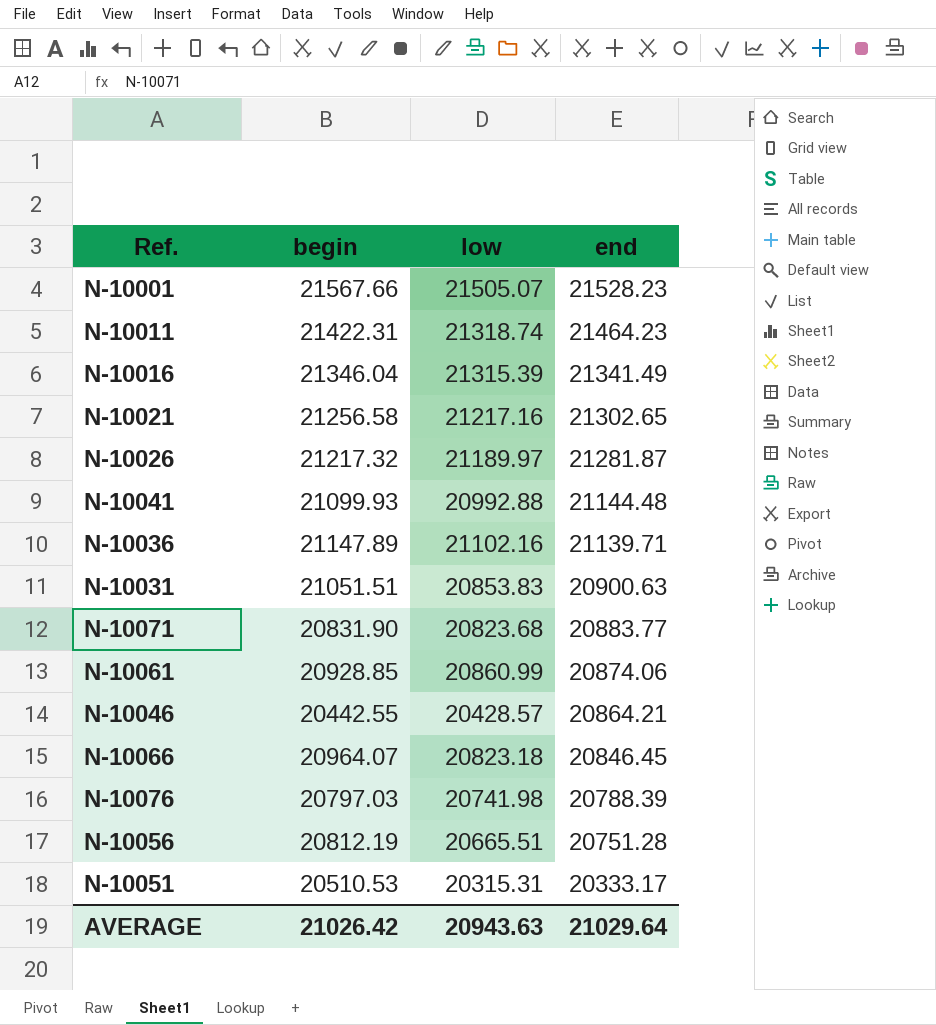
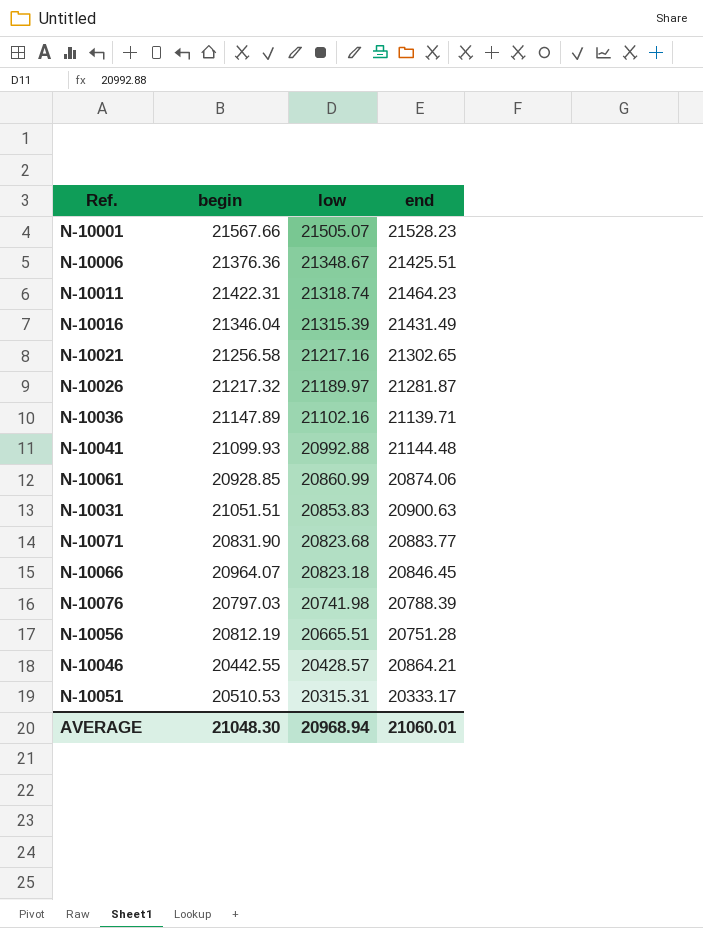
row order: end descending -> low descending
row N-10006: none -> 21376.36 | 21348.67 | 21425.51
N-10016 | end: 21341.49 -> 21431.49
AVERAGE | begin: 21026.42 -> 21048.30
AVERAGE | low: 20943.63 -> 20968.94
AVERAGE | end: 21029.64 -> 21060.01

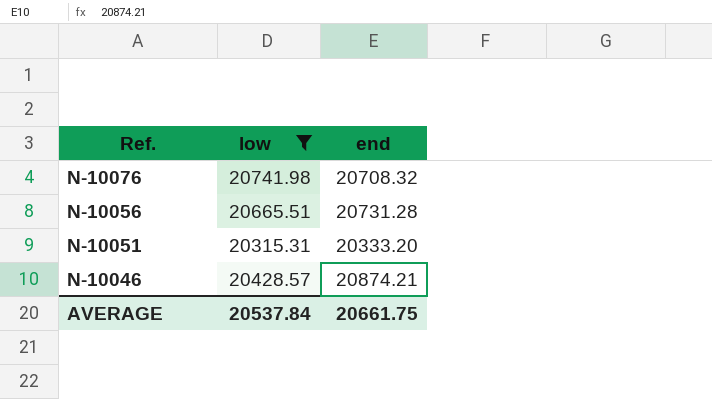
filter: none -> low <= 20741.98
row order: low descending -> Ref. descending
column begin | position: 2 -> none
N-10076 | end: 20788.39 -> 20708.32
N-10056 | end: 20751.28 -> 20731.28
N-10051 | end: 20333.17 -> 20333.20
N-10046 | end: 20864.21 -> 20874.21
AVERAGE | low: 20968.94 -> 20537.84
AVERAGE | end: 21060.01 -> 20661.75

